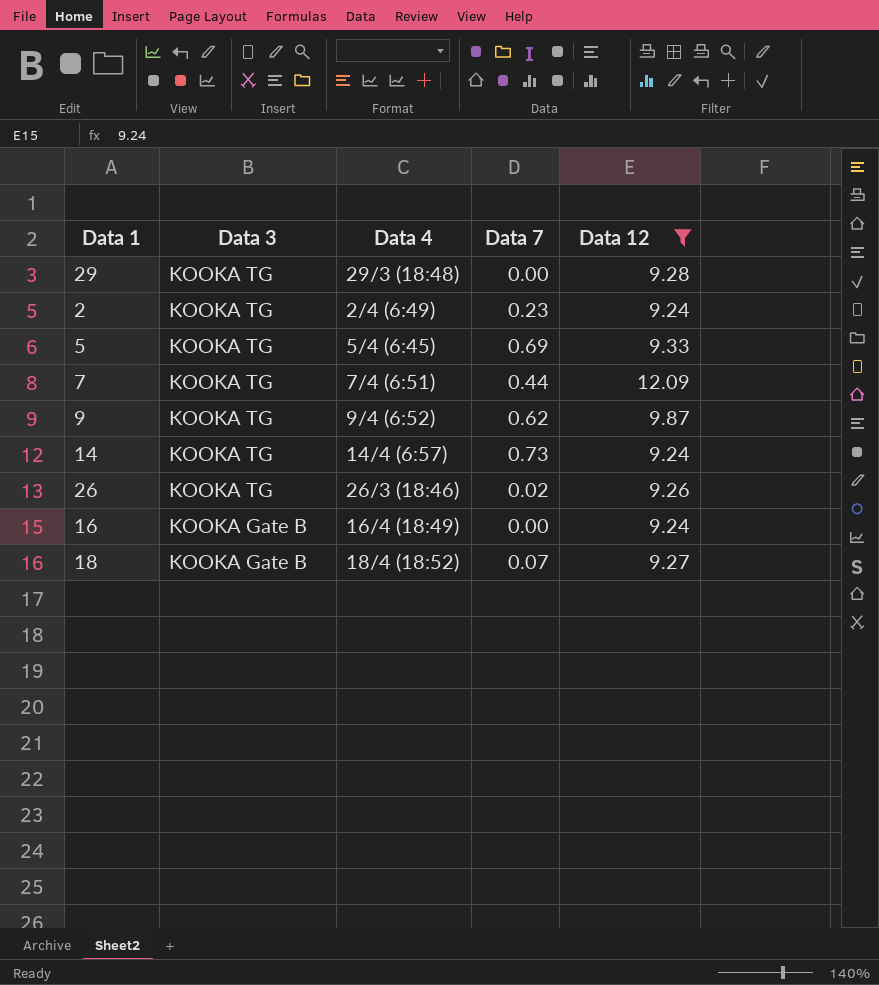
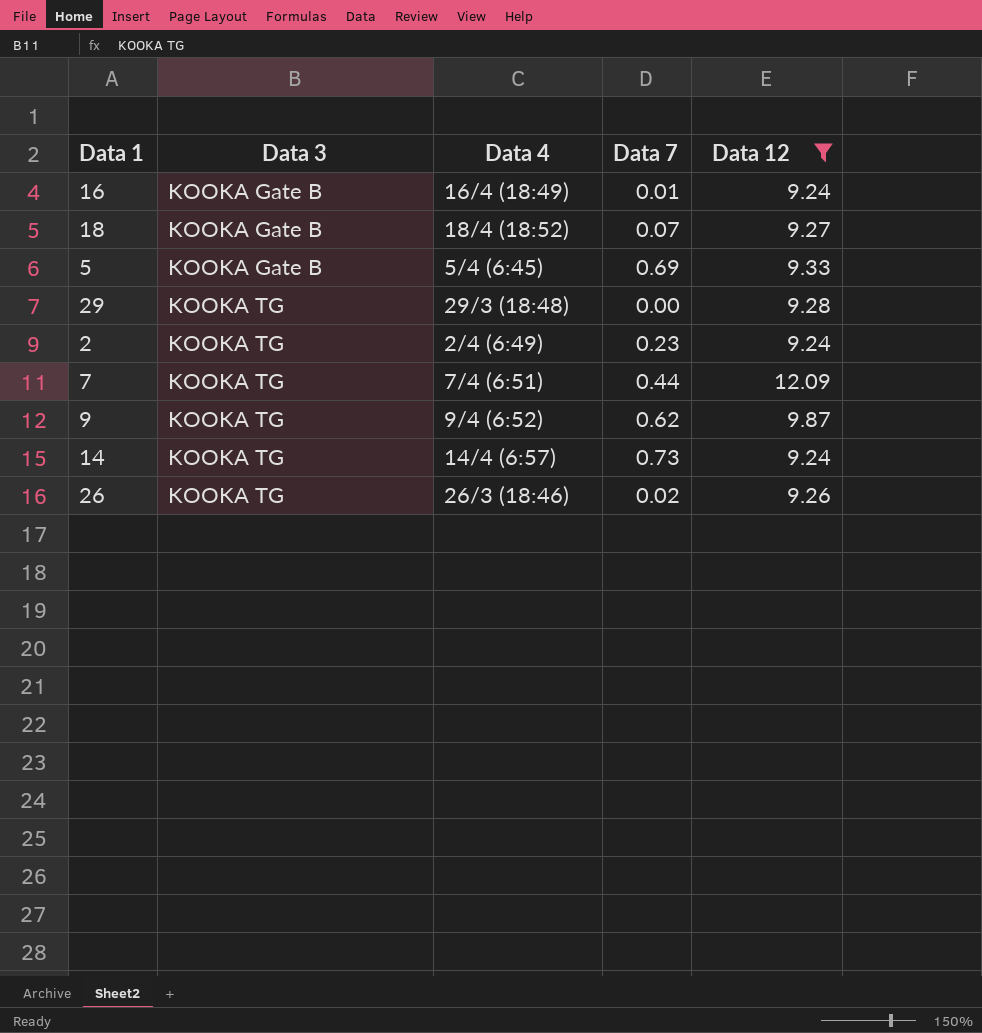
row order: Data 3 descending -> Data 3 ascending
16 | Data 7: 0.00 -> 0.01
5 | Data 3: KOOKA TG -> KOOKA Gate B

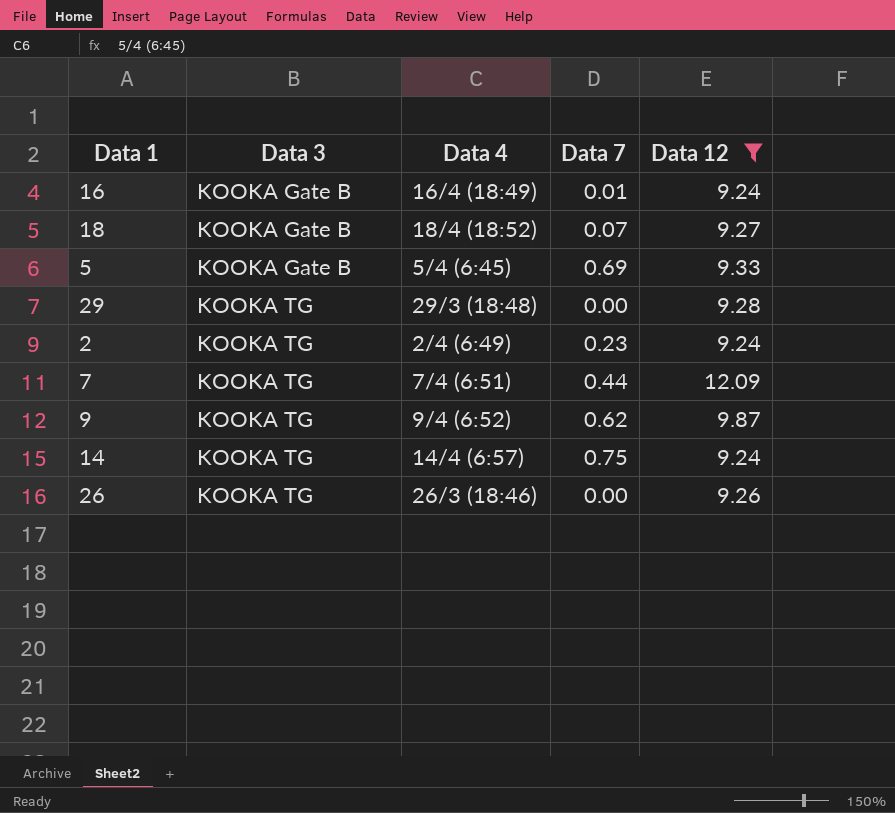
14 | Data 7: 0.73 -> 0.75
26 | Data 7: 0.02 -> 0.00

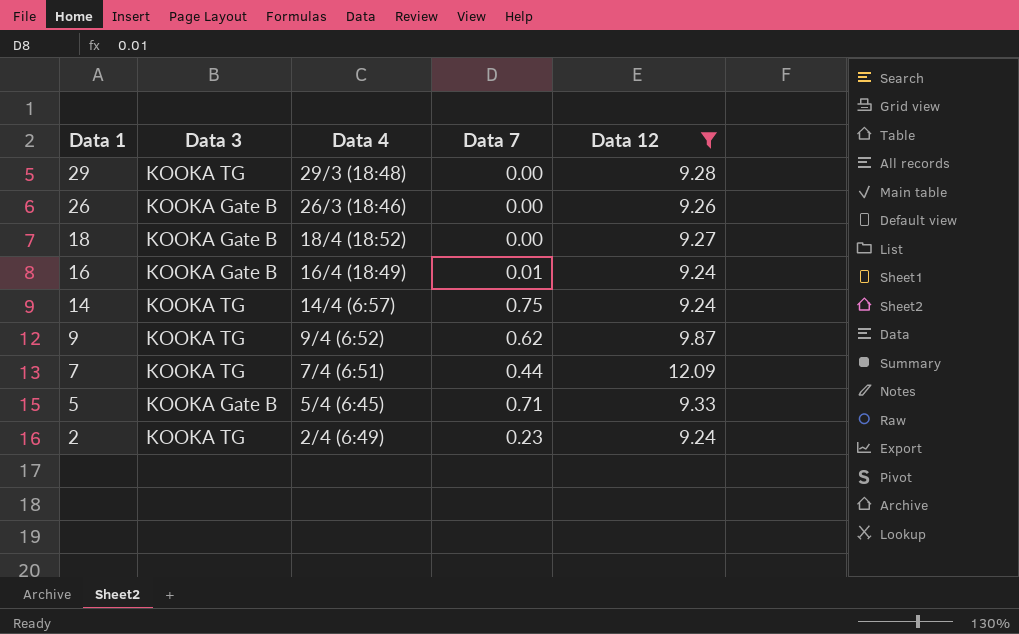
row order: Data 3 ascending -> Data 1 descending
26 | Data 3: KOOKA TG -> KOOKA Gate B
18 | Data 7: 0.07 -> 0.00
5 | Data 7: 0.69 -> 0.71

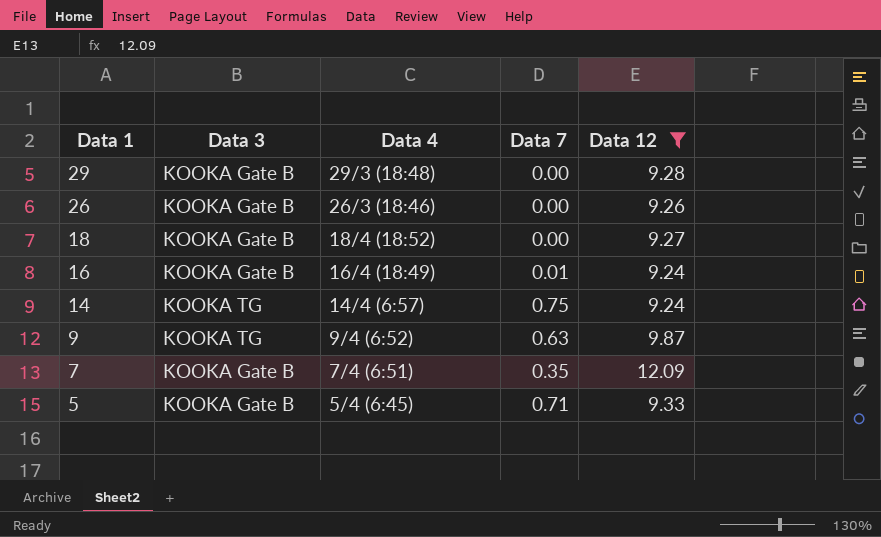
row 2: KOOKA TG | 2/4 (6:49) | 0.23 | 9.24 -> none
29 | Data 3: KOOKA TG -> KOOKA Gate B
9 | Data 7: 0.62 -> 0.63
7 | Data 3: KOOKA TG -> KOOKA Gate B
7 | Data 7: 0.44 -> 0.35

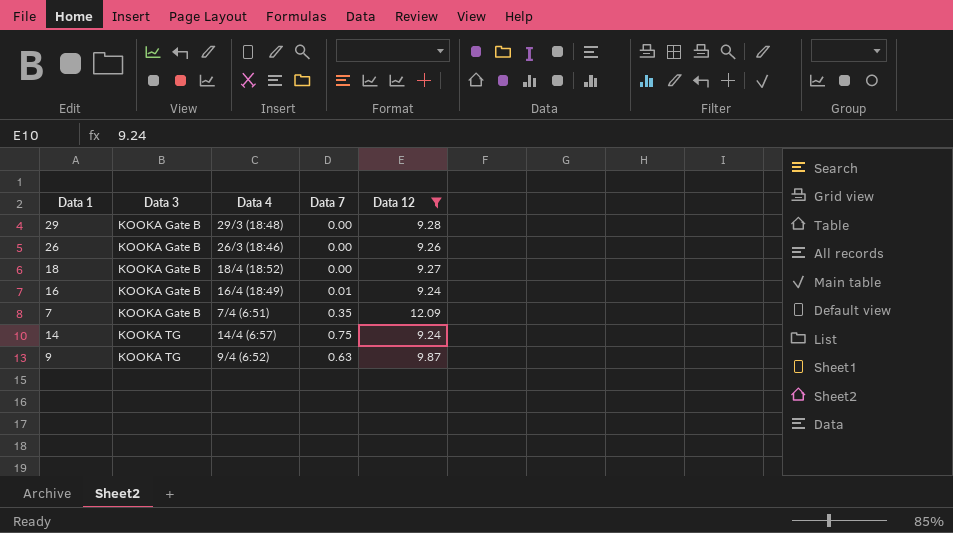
row order: Data 1 descending -> Data 3 ascending
row 5: KOOKA Gate B | 5/4 (6:45) | 0.71 | 9.33 -> none

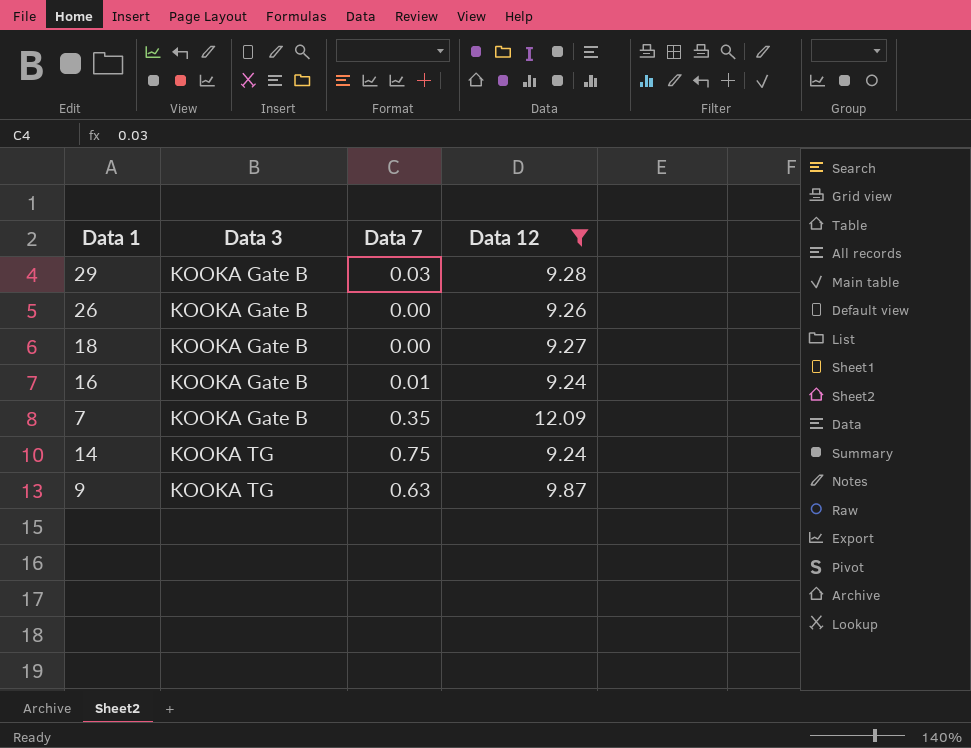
column Data 4 | position: 3 -> none
29 | Data 7: 0.00 -> 0.03

